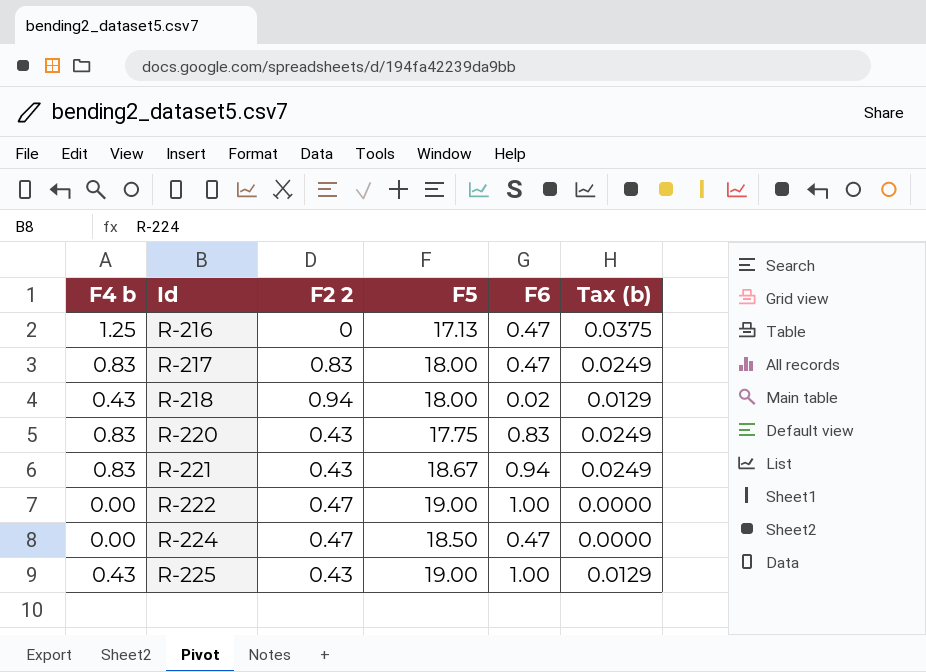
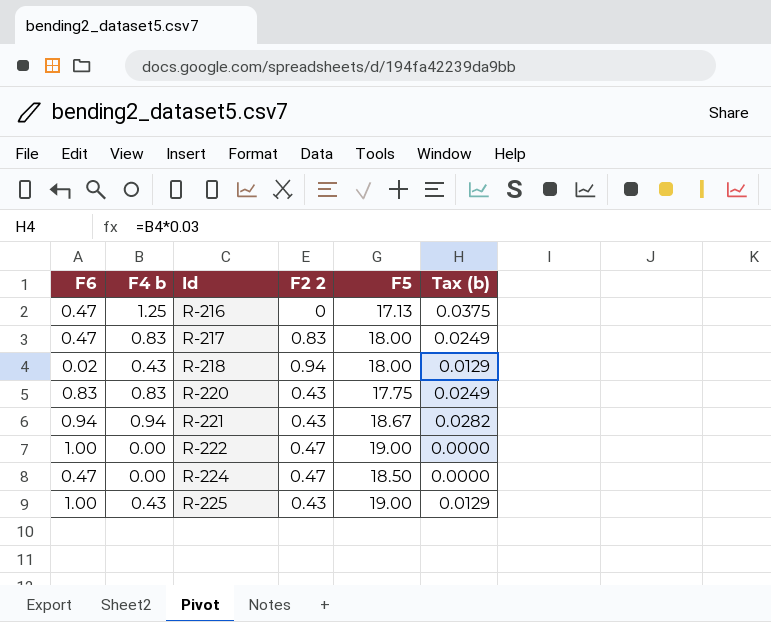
column F6 | position: 5 -> 1
R-221 | F4 b: 0.83 -> 0.94
R-221 | Tax (b): 0.0249 -> 0.0282

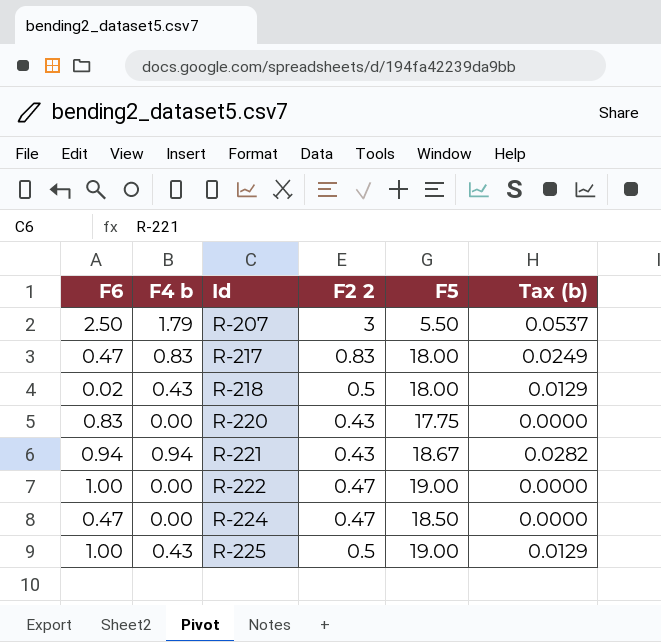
row R-216: 0.47 | 1.25 | 0 | 17.13 | 0.0375 -> none
row R-207: none -> 2.50 | 1.79 | 3 | 5.50 | 0.0537
R-218 | F2 2: 0.94 -> 0.5
R-220 | F4 b: 0.83 -> 0.00
R-220 | Tax (b): 0.0249 -> 0.0000
R-225 | F2 2: 0.43 -> 0.5

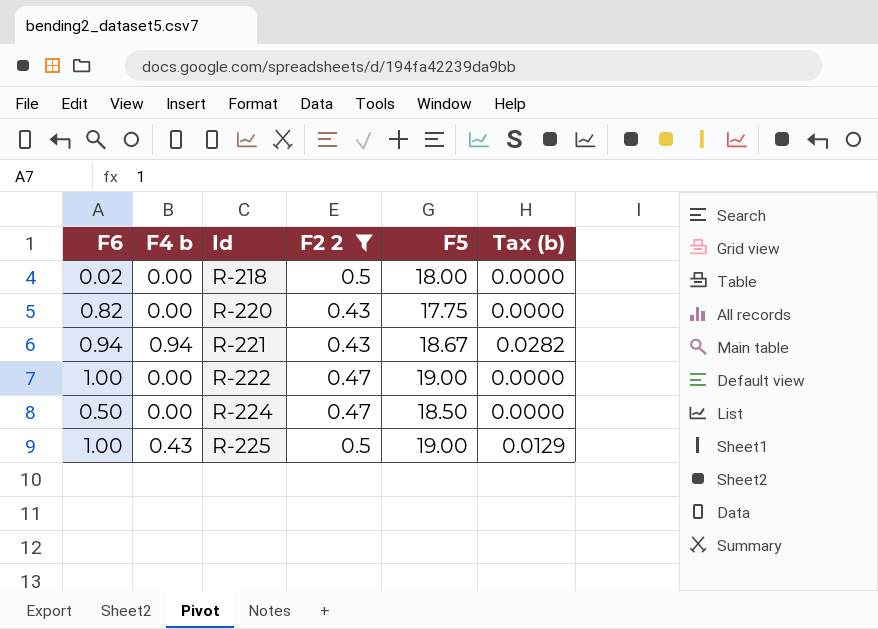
filter: none -> F2 2 <= 0.5
R-218 | F4 b: 0.43 -> 0.00
R-218 | Tax (b): 0.0129 -> 0.0000
R-220 | F6: 0.83 -> 0.82
R-224 | F6: 0.47 -> 0.50

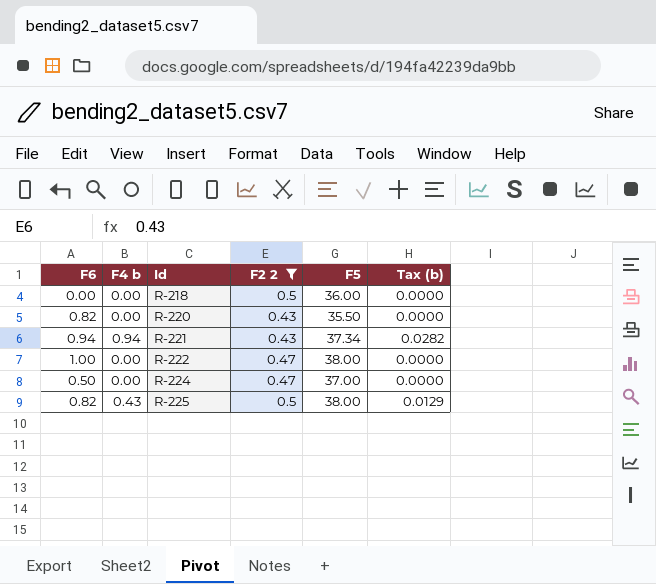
R-218 | F6: 0.02 -> 0.00
R-218 | F5: 18.00 -> 36.00
R-220 | F5: 17.75 -> 35.50
R-221 | F5: 18.67 -> 37.34
R-222 | F5: 19.00 -> 38.00
R-224 | F5: 18.50 -> 37.00
R-225 | F6: 1.00 -> 0.82
R-225 | F5: 19.00 -> 38.00

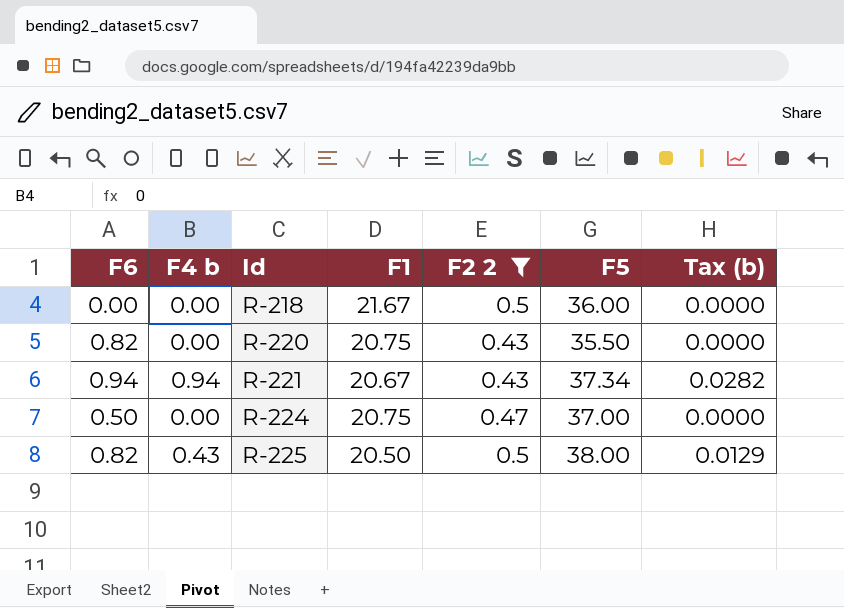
column F1 | position: none -> 4
row R-222: 1.00 | 0.00 | 0.47 | 38.00 | 0.0000 -> none

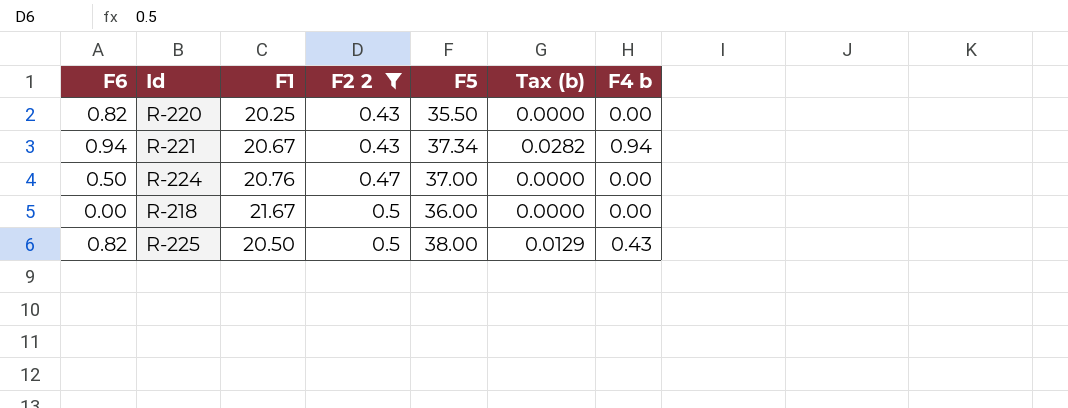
row order: Id ascending -> F2 2 ascending
column F4 b | position: 2 -> 7
R-220 | F1: 20.75 -> 20.25
R-224 | F1: 20.75 -> 20.76

